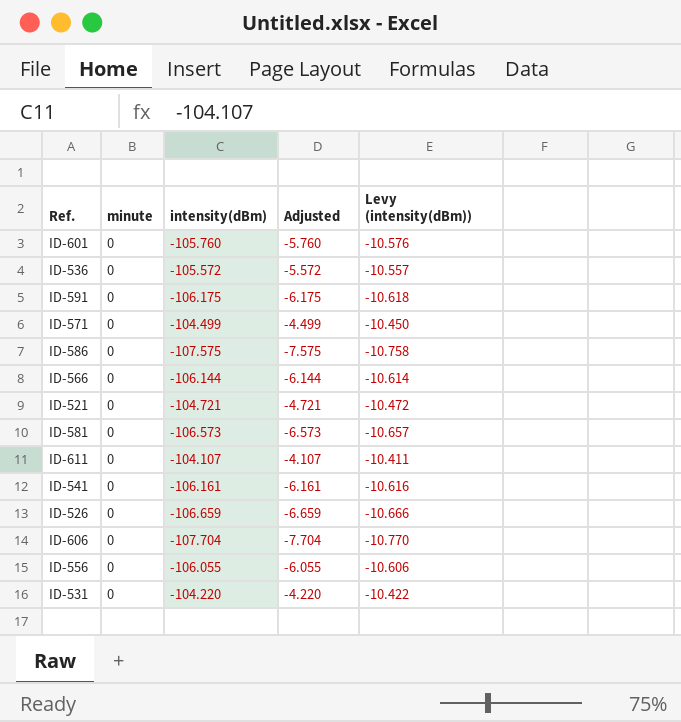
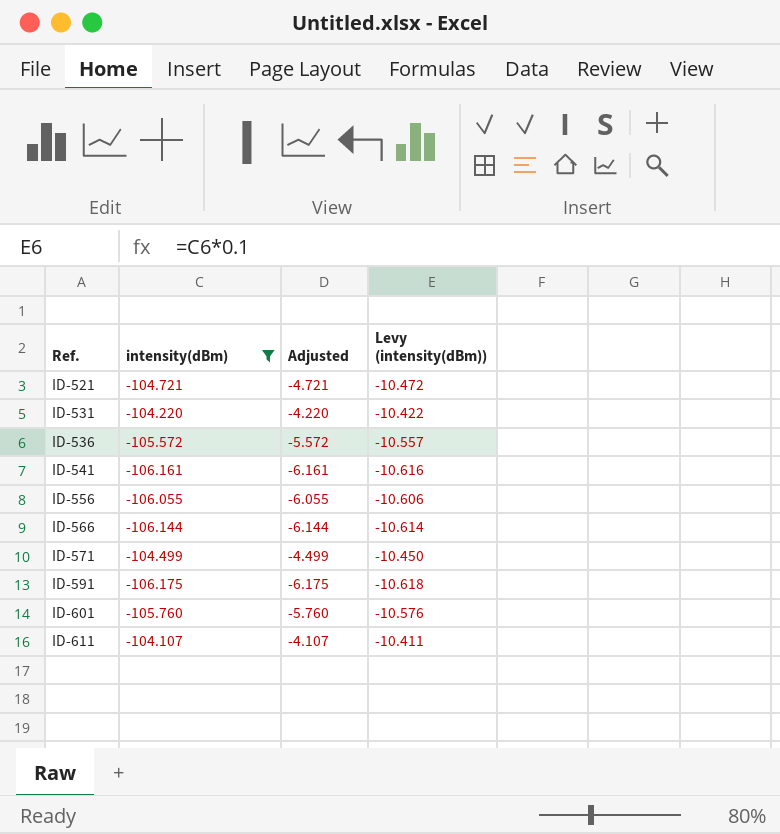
filter: none -> intensity(dBm) >= -106.175
row order: none -> Ref. ascending
column minute | position: 2 -> none

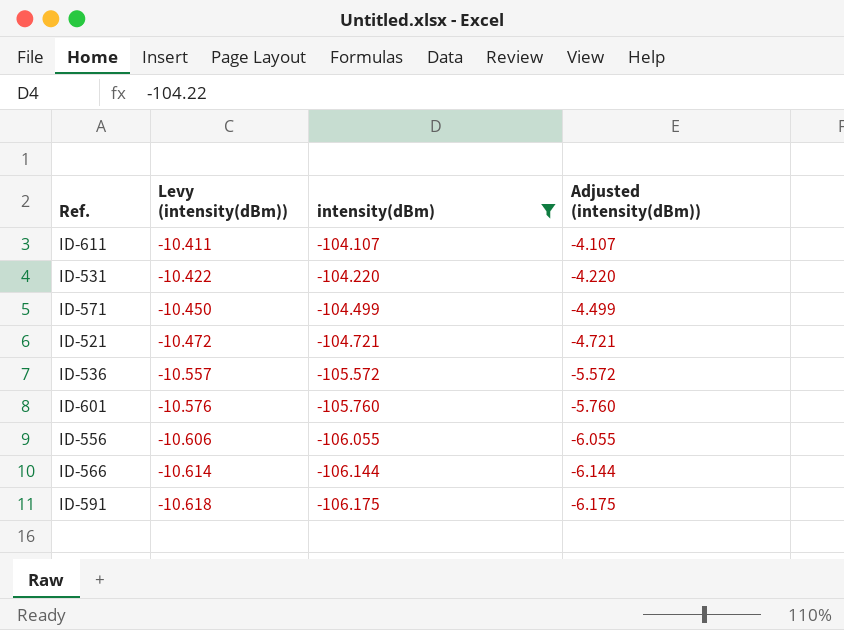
row order: Ref. ascending -> Levy (intensity(dBm)) descending
column Levy (intensity(dBm)) | position: 4 -> 2
column name: Adjusted -> Adjusted (intensity(dBm))
row ID-541: -106.161 | -6.161 | -10.616 -> none

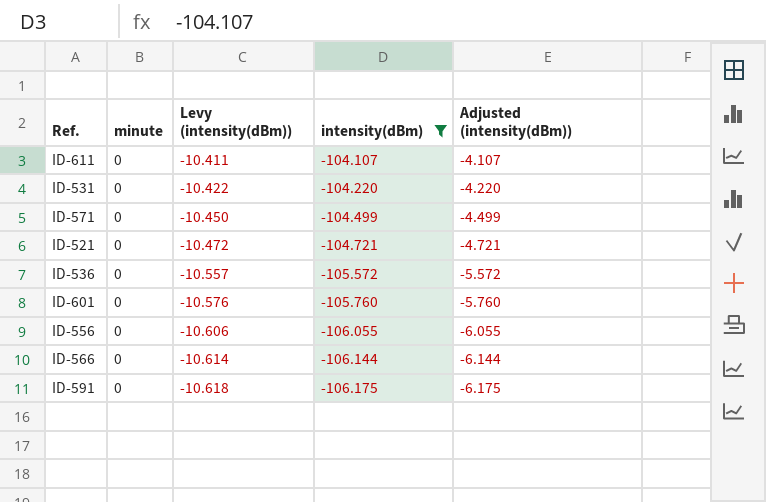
column minute | position: none -> 2

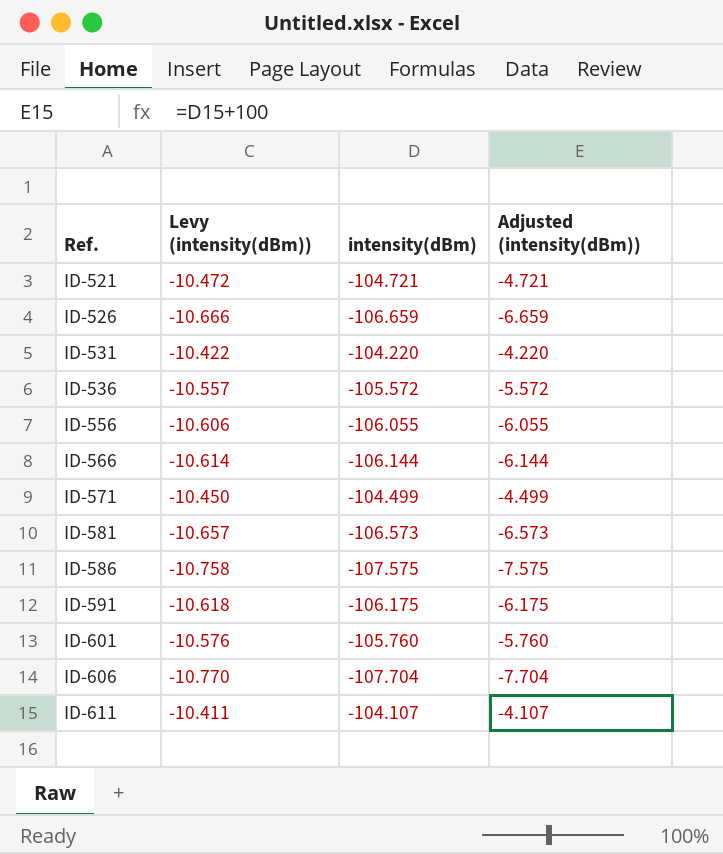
filter: intensity(dBm) >= -106.175 -> none
row order: Levy (intensity(dBm)) descending -> Ref. ascending
column minute | position: 2 -> none

